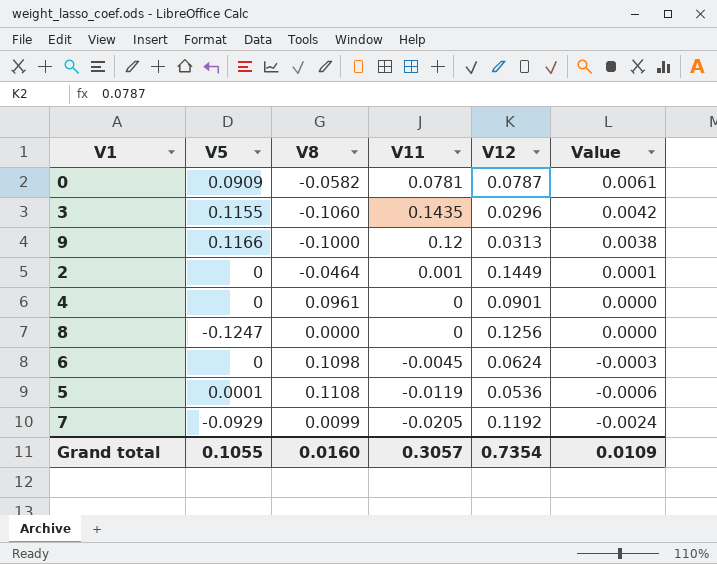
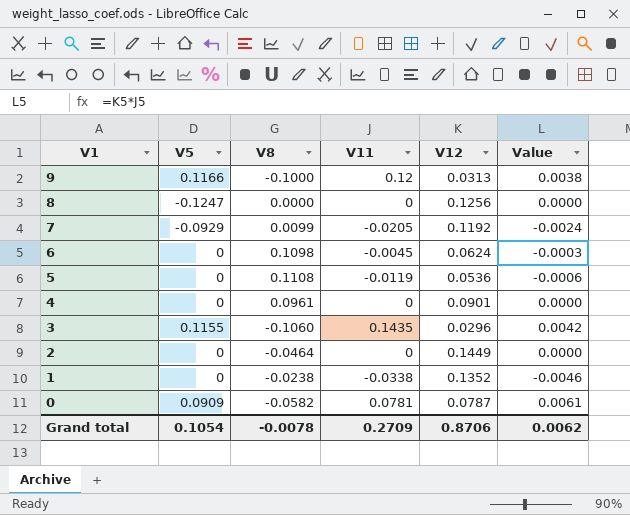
row order: Value descending -> V1 descending
5 | V5: 0.0001 -> 0
2 | V11: 0.001 -> 0
2 | Value: 0.0001 -> 0.0000
row 1: none -> 0 | -0.0238 | -0.0338 | 0.1352 | -0.0046
Grand total | V5: 0.1055 -> 0.1054
Grand total | V8: 0.0160 -> -0.0078
Grand total | V11: 0.3057 -> 0.2709
Grand total | V12: 0.7354 -> 0.8706
Grand total | Value: 0.0109 -> 0.0062

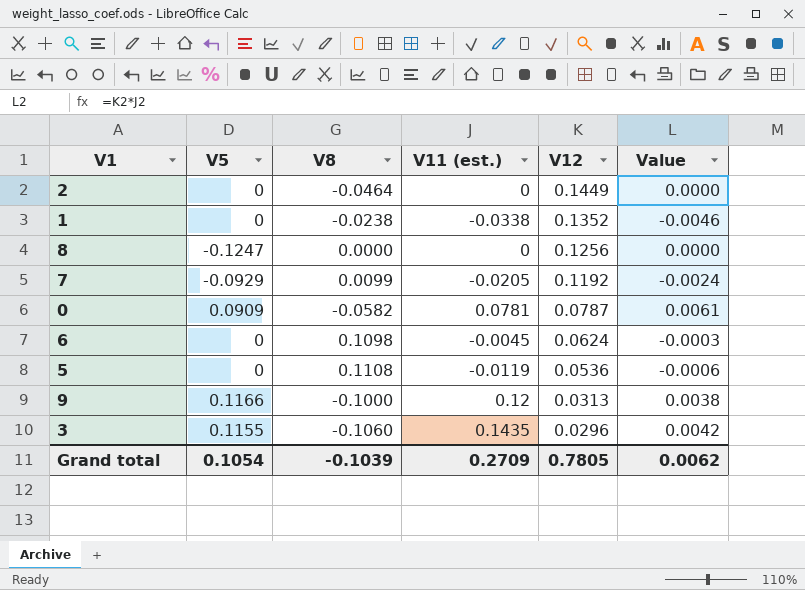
row order: V1 descending -> V12 descending
column name: V11 -> V11 (est.)
row 4: 0 | 0.0961 | 0 | 0.0901 | 0.0000 -> none
Grand total | V8: -0.0078 -> -0.1039
Grand total | V12: 0.8706 -> 0.7805

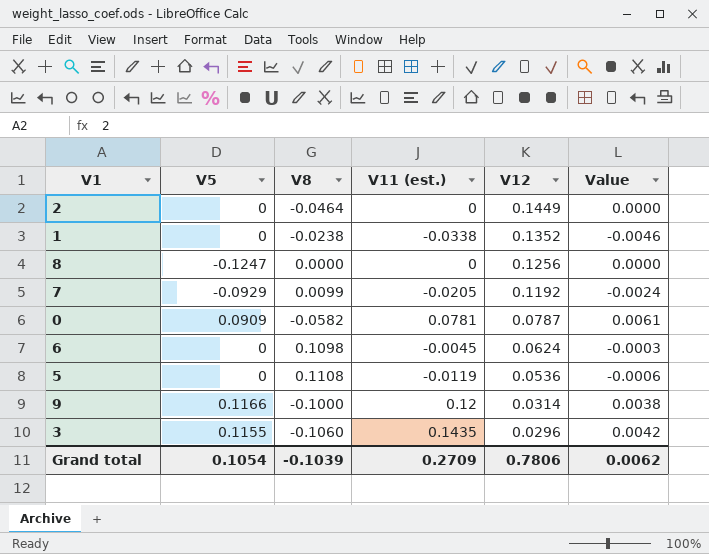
9 | V12: 0.0313 -> 0.0314
Grand total | V12: 0.7805 -> 0.7806

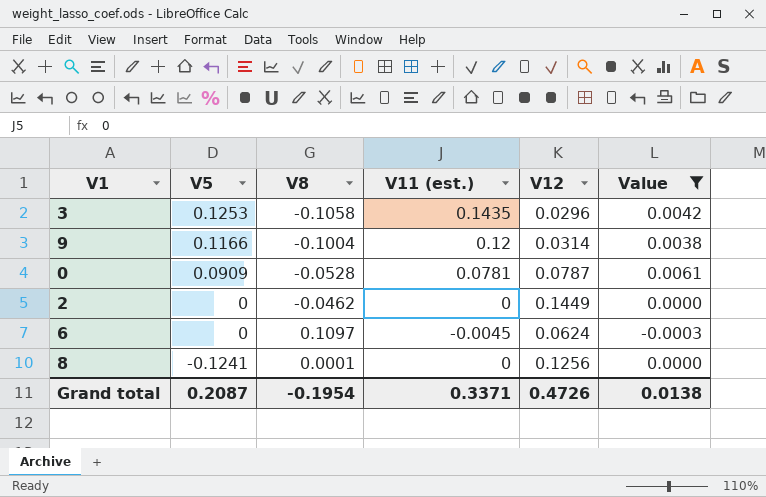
filter: none -> Value >= -0.0003
row order: V12 descending -> V5 descending
3 | V5: 0.1155 -> 0.1253
3 | V8: -0.1060 -> -0.1058
9 | V8: -0.1000 -> -0.1004
0 | V8: -0.0582 -> -0.0528
2 | V8: -0.0464 -> -0.0462
6 | V8: 0.1098 -> 0.1097
8 | V5: -0.1247 -> -0.1241
8 | V8: 0.0000 -> 0.0001
Grand total | V5: 0.1054 -> 0.2087
Grand total | V8: -0.1039 -> -0.1954
Grand total | V11 (est.): 0.2709 -> 0.3371
Grand total | V12: 0.7806 -> 0.4726
Grand total | Value: 0.0062 -> 0.0138

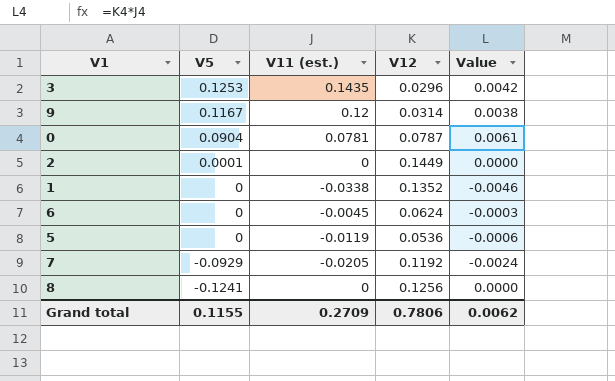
filter: Value >= -0.0003 -> none
column V8 | position: 3 -> none
9 | V5: 0.1166 -> 0.1167
0 | V5: 0.0909 -> 0.0904
2 | V5: 0 -> 0.0001
Grand total | V5: 0.2087 -> 0.1155
Grand total | V11 (est.): 0.3371 -> 0.2709
Grand total | V12: 0.4726 -> 0.7806
Grand total | Value: 0.0138 -> 0.0062

